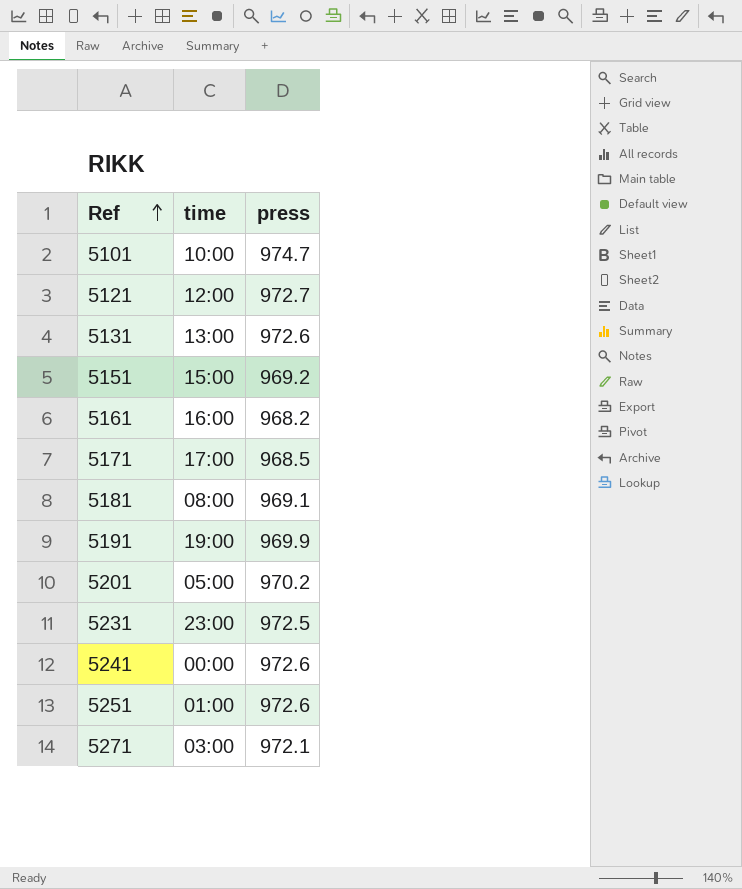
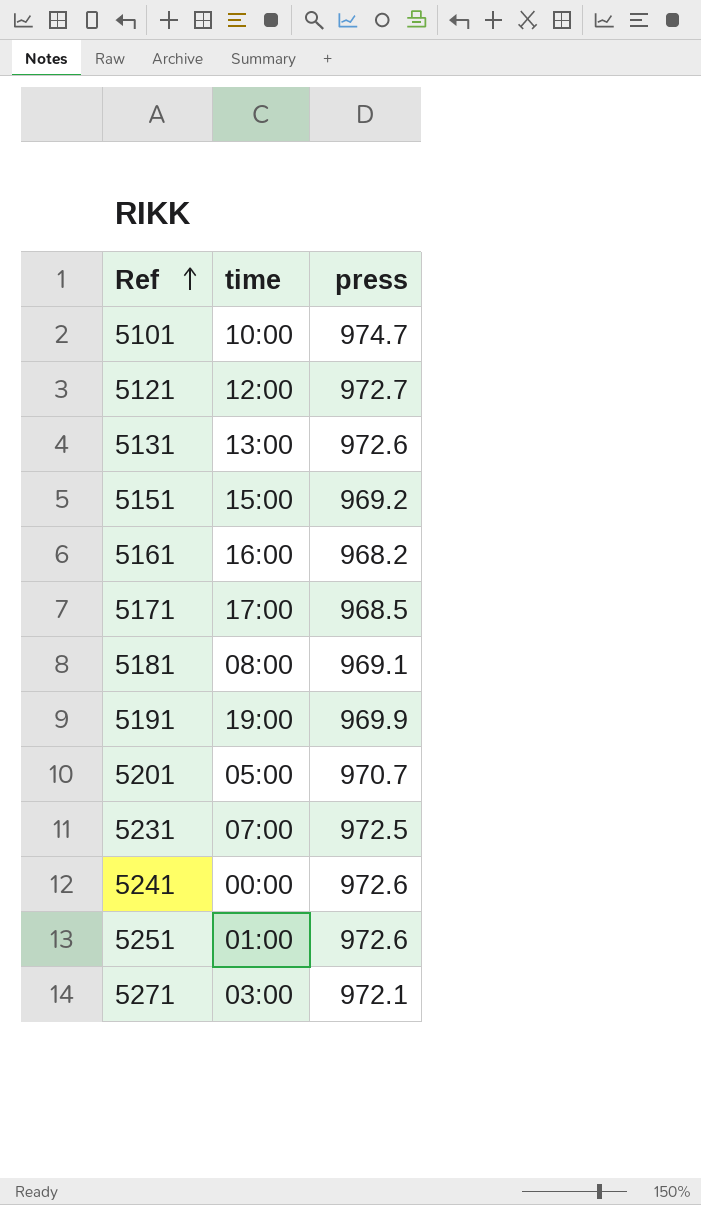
5201 | press: 970.2 -> 970.7
5231 | time: 23:00 -> 07:00

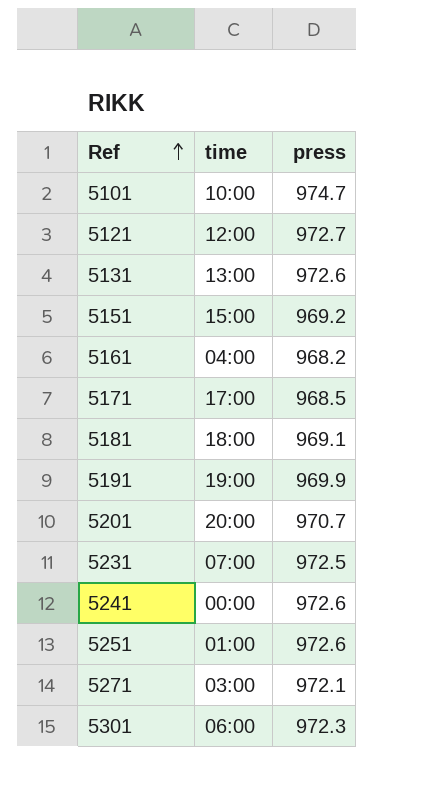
5161 | time: 16:00 -> 04:00
5181 | time: 08:00 -> 18:00
5201 | time: 05:00 -> 20:00
row 5301: none -> 06:00 | 972.3

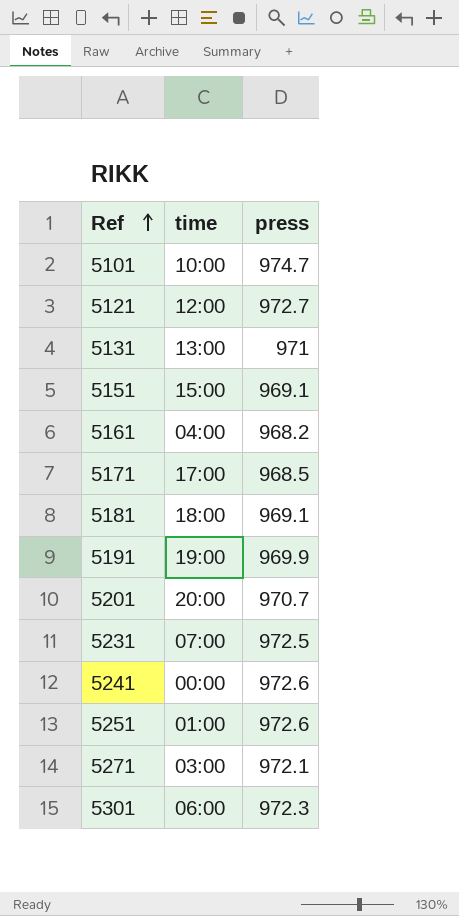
5131 | press: 972.6 -> 971
5151 | press: 969.2 -> 969.1

